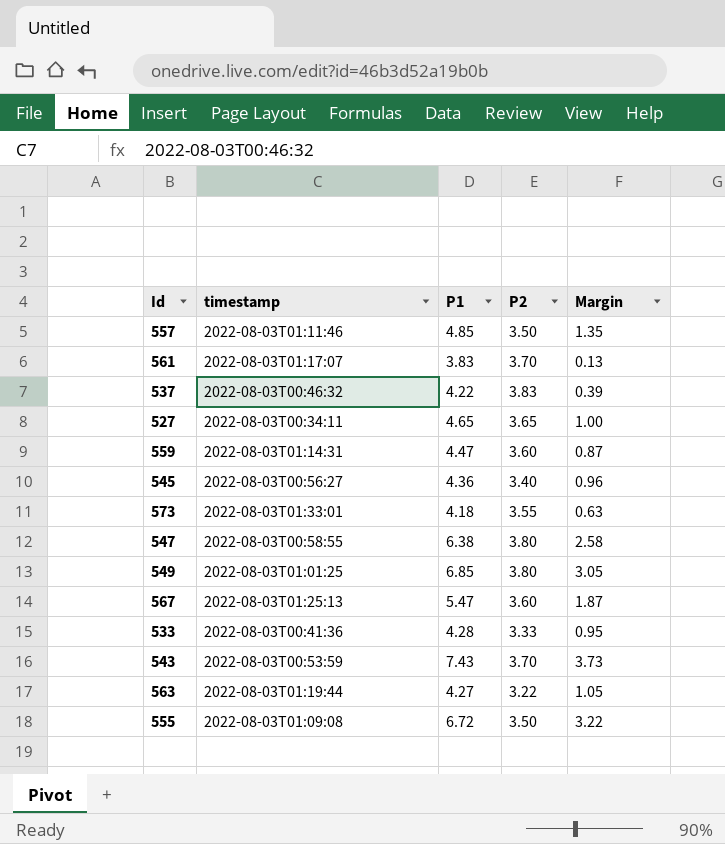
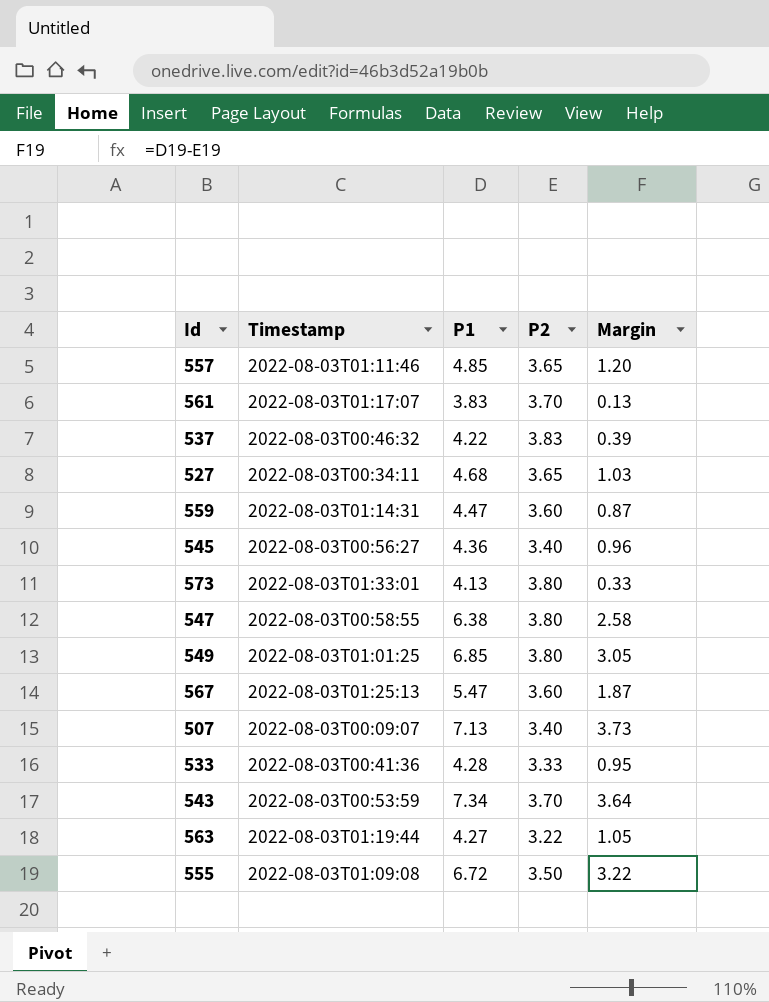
column name: timestamp -> Timestamp
557 | P2: 3.50 -> 3.65
557 | Margin: 1.35 -> 1.20
527 | P1: 4.65 -> 4.68
527 | Margin: 1.00 -> 1.03
573 | P1: 4.18 -> 4.13
573 | P2: 3.55 -> 3.80
573 | Margin: 0.63 -> 0.33
row 507: none -> 2022-08-03T00:09:07 | 7.13 | 3.40 | 3.73
543 | P1: 7.43 -> 7.34
543 | Margin: 3.73 -> 3.64

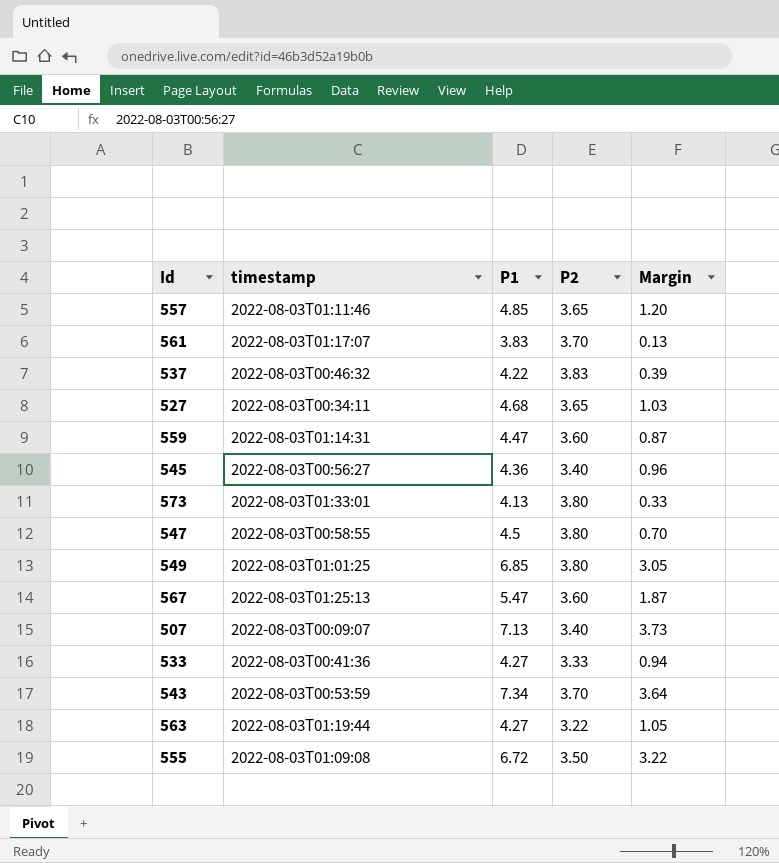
column name: Timestamp -> timestamp
547 | P1: 6.38 -> 4.5
547 | Margin: 2.58 -> 0.70
533 | P1: 4.28 -> 4.27
533 | Margin: 0.95 -> 0.94

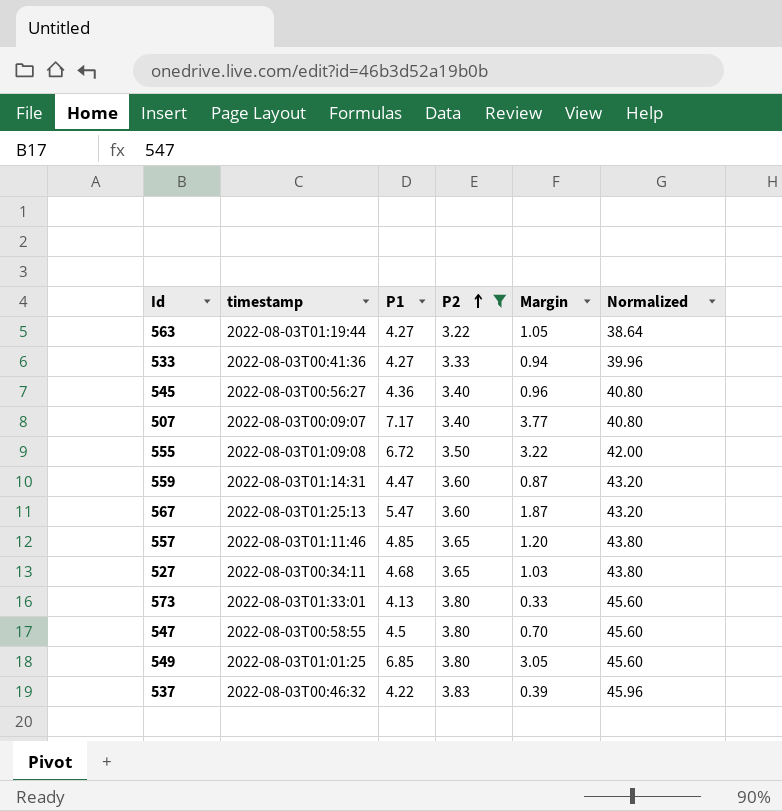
filter: none -> P2 != 3.70
row order: none -> P2 ascending
column Normalized | formula: none -> [P2] * 12
507 | P1: 7.13 -> 7.17
507 | Margin: 3.73 -> 3.77

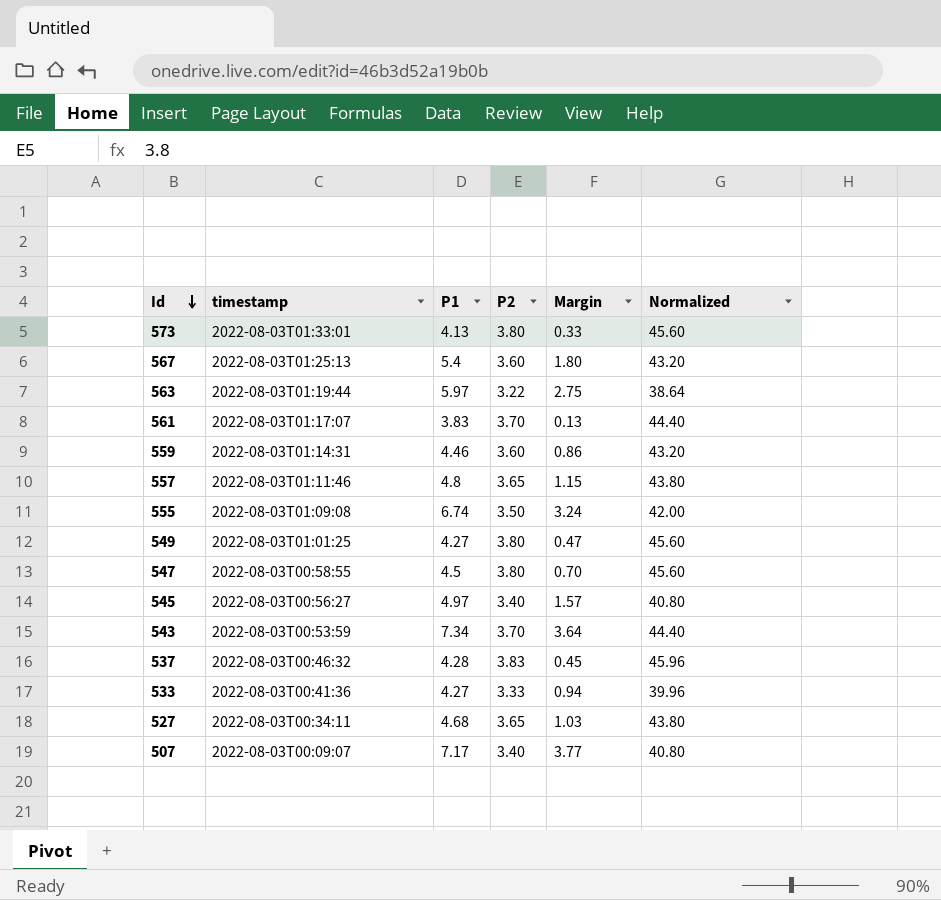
filter: P2 != 3.70 -> none
row order: P2 ascending -> Id descending
567 | P1: 5.47 -> 5.4
567 | Margin: 1.87 -> 1.80
563 | P1: 4.27 -> 5.97
563 | Margin: 1.05 -> 2.75
559 | P1: 4.47 -> 4.46
559 | Margin: 0.87 -> 0.86
557 | P1: 4.85 -> 4.8
557 | Margin: 1.20 -> 1.15
555 | P1: 6.72 -> 6.74
555 | Margin: 3.22 -> 3.24
549 | P1: 6.85 -> 4.27
549 | Margin: 3.05 -> 0.47
545 | P1: 4.36 -> 4.97
545 | Margin: 0.96 -> 1.57
537 | P1: 4.22 -> 4.28
537 | Margin: 0.39 -> 0.45

